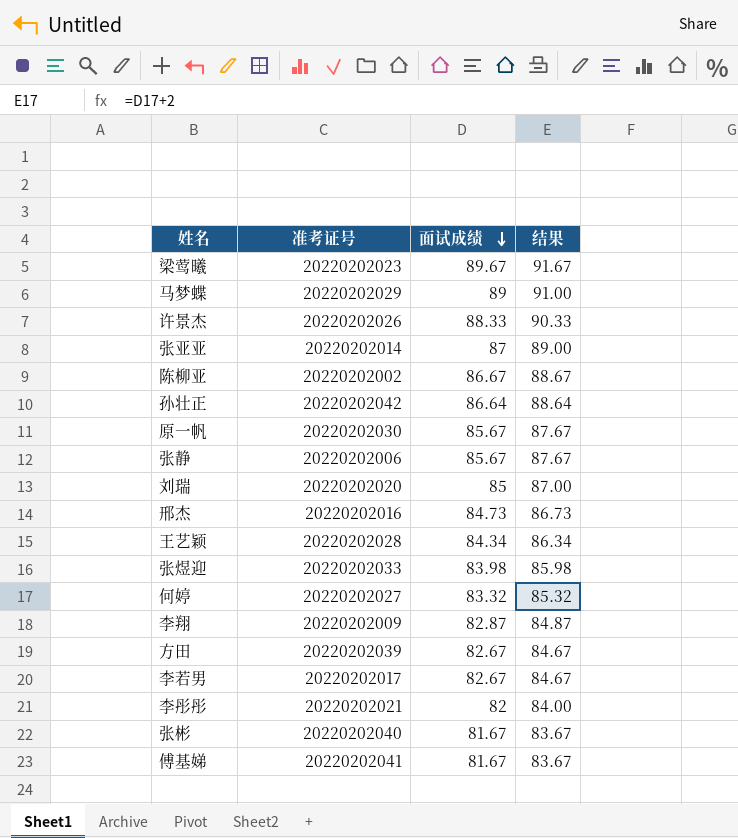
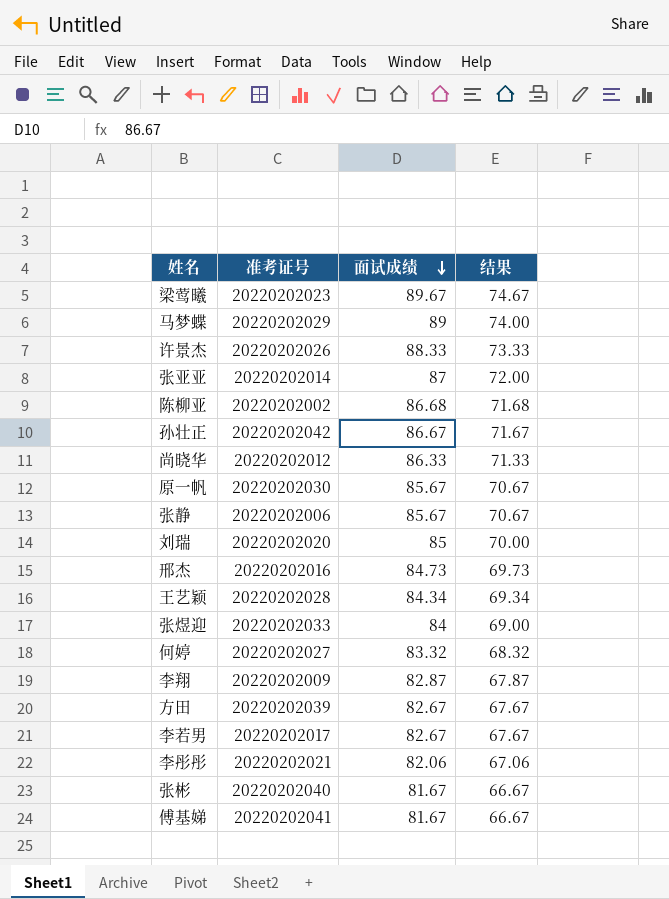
column 结果 | formula: [面试成绩] + 2 -> [面试成绩] - 15
陈柳亚 | 面试成绩: 86.67 -> 86.68
孙壮正 | 面试成绩: 86.64 -> 86.67
row 尚晓华: none -> 20220202012 | 86.33 | 71.33
张煜迎 | 面试成绩: 83.98 -> 84
李彤彤 | 面试成绩: 82 -> 82.06

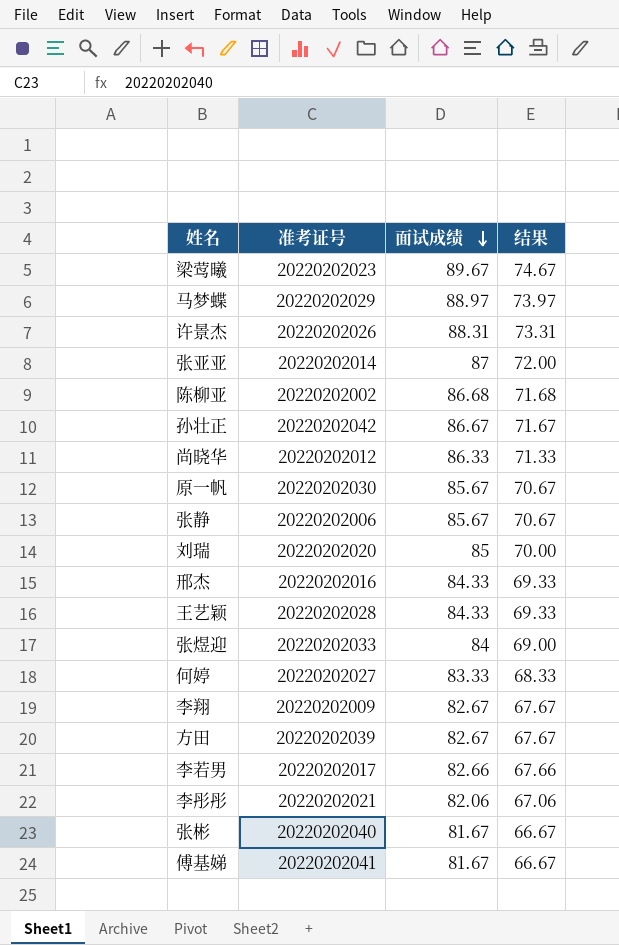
马梦蝶 | 面试成绩: 89 -> 88.97
马梦蝶 | 结果: 74.00 -> 73.97
许景杰 | 面试成绩: 88.33 -> 88.31
许景杰 | 结果: 73.33 -> 73.31
邢杰 | 面试成绩: 84.73 -> 84.33
邢杰 | 结果: 69.73 -> 69.33
王艺颖 | 面试成绩: 84.34 -> 84.33
王艺颖 | 结果: 69.34 -> 69.33
何婷 | 面试成绩: 83.32 -> 83.33
何婷 | 结果: 68.32 -> 68.33
李翔 | 面试成绩: 82.87 -> 82.67
李翔 | 结果: 67.87 -> 67.67
李若男 | 面试成绩: 82.67 -> 82.66
李若男 | 结果: 67.67 -> 67.66

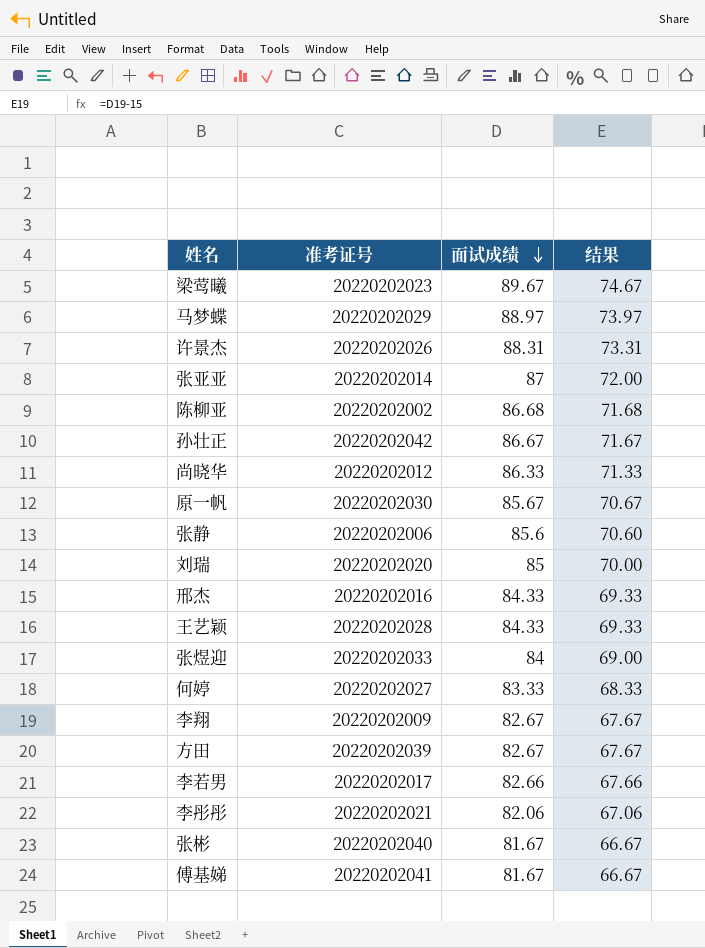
张静 | 面试成绩: 85.67 -> 85.6
张静 | 结果: 70.67 -> 70.60

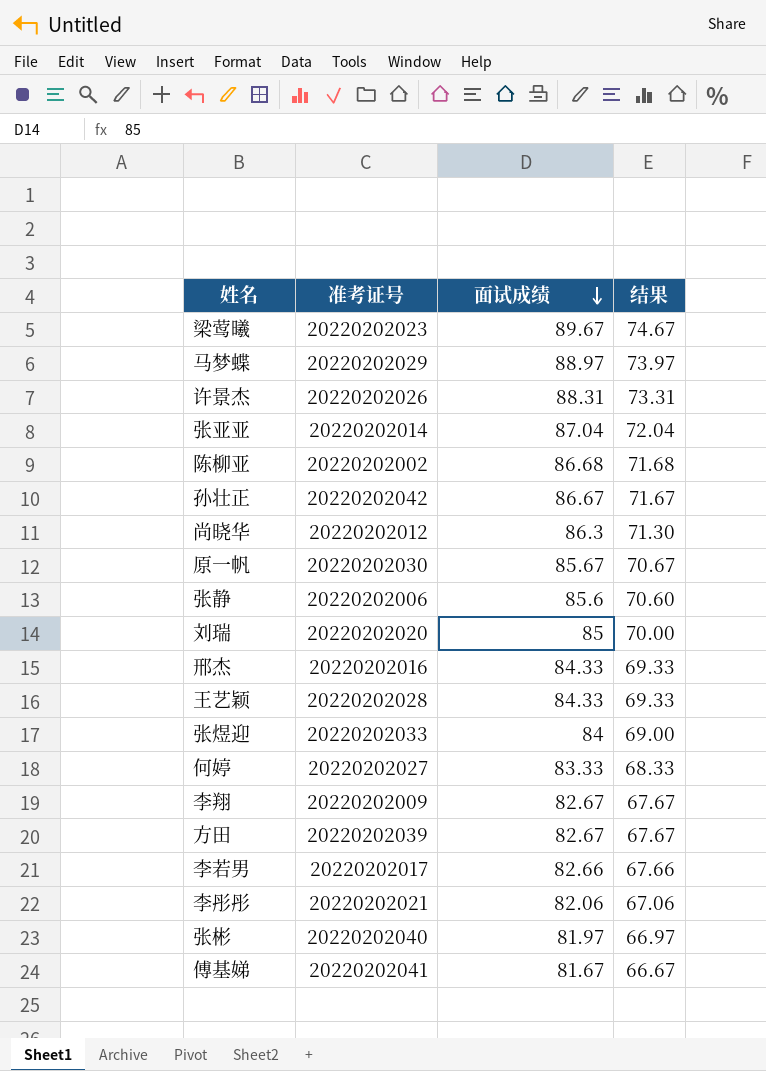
张亚亚 | 面试成绩: 87 -> 87.04
张亚亚 | 结果: 72.00 -> 72.04
尚晓华 | 面试成绩: 86.33 -> 86.3
尚晓华 | 结果: 71.33 -> 71.30
张彬 | 面试成绩: 81.67 -> 81.97
张彬 | 结果: 66.67 -> 66.97

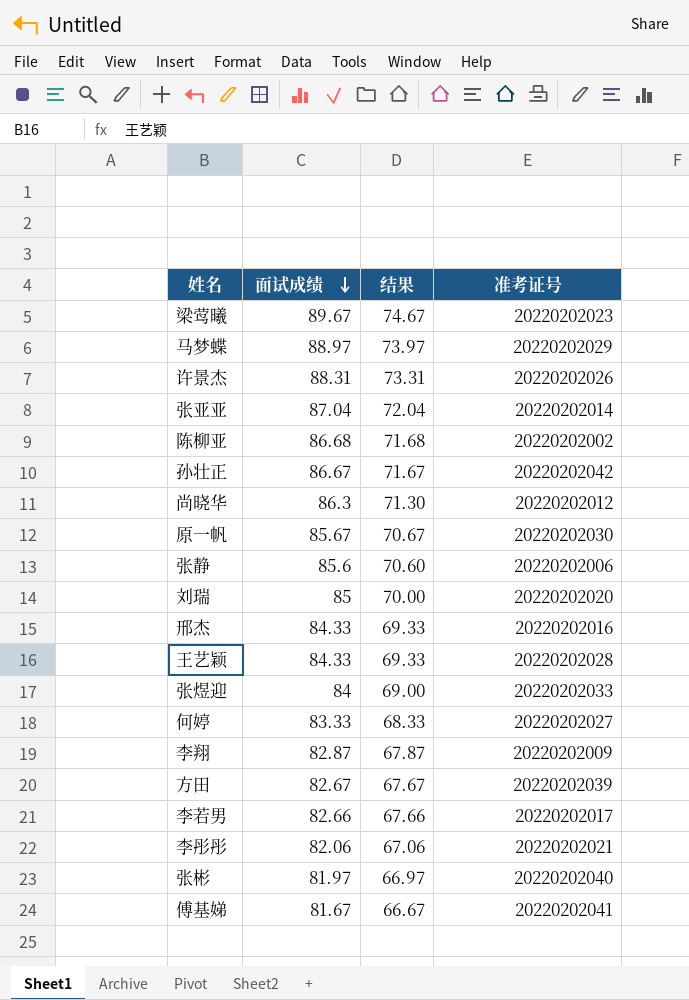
column 准考证号 | position: 2 -> 4
李翔 | 面试成绩: 82.67 -> 82.87
李翔 | 结果: 67.67 -> 67.87

